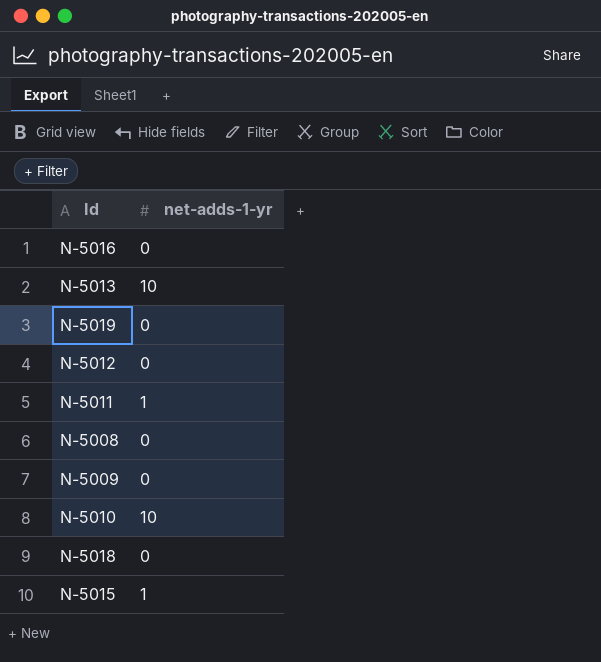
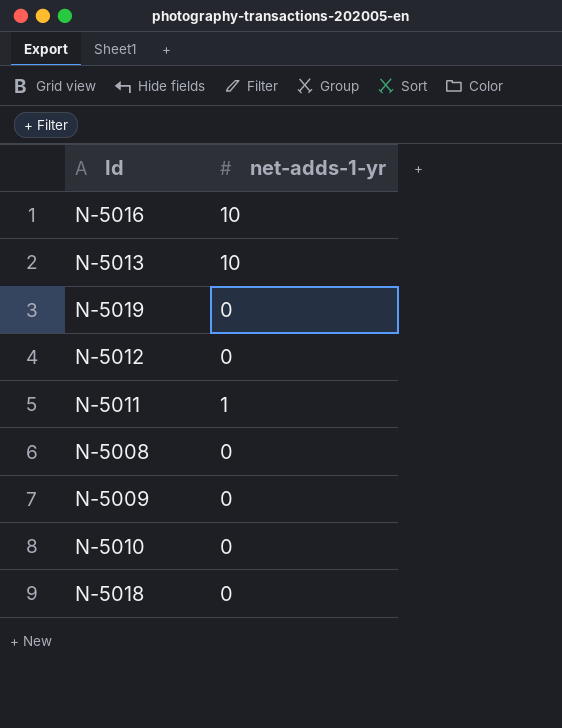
row N-5015: 1 -> none
N-5016 | net-adds-1-yr: 0 -> 10
N-5010 | net-adds-1-yr: 10 -> 0

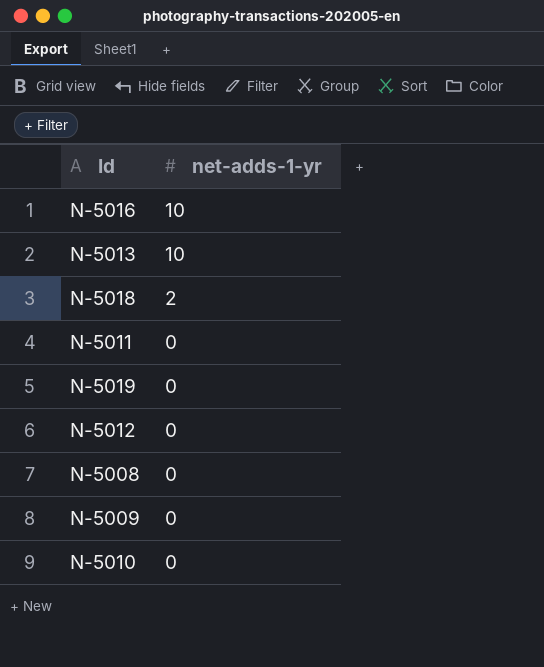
row order: none -> net-adds-1-yr descending
N-5018 | net-adds-1-yr: 0 -> 2
N-5011 | net-adds-1-yr: 1 -> 0

